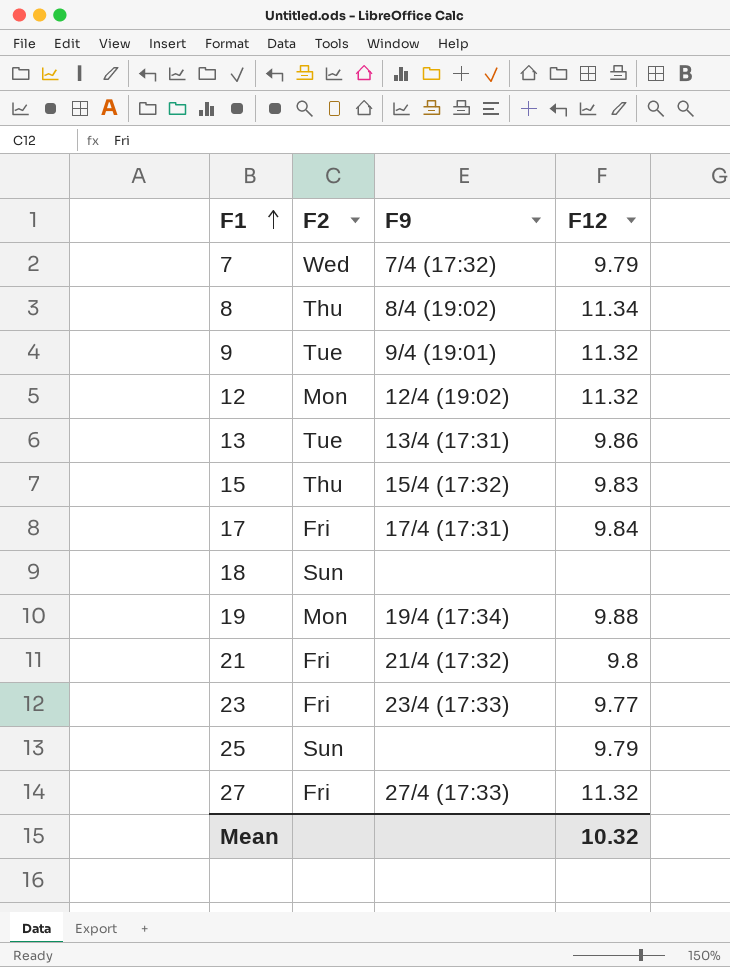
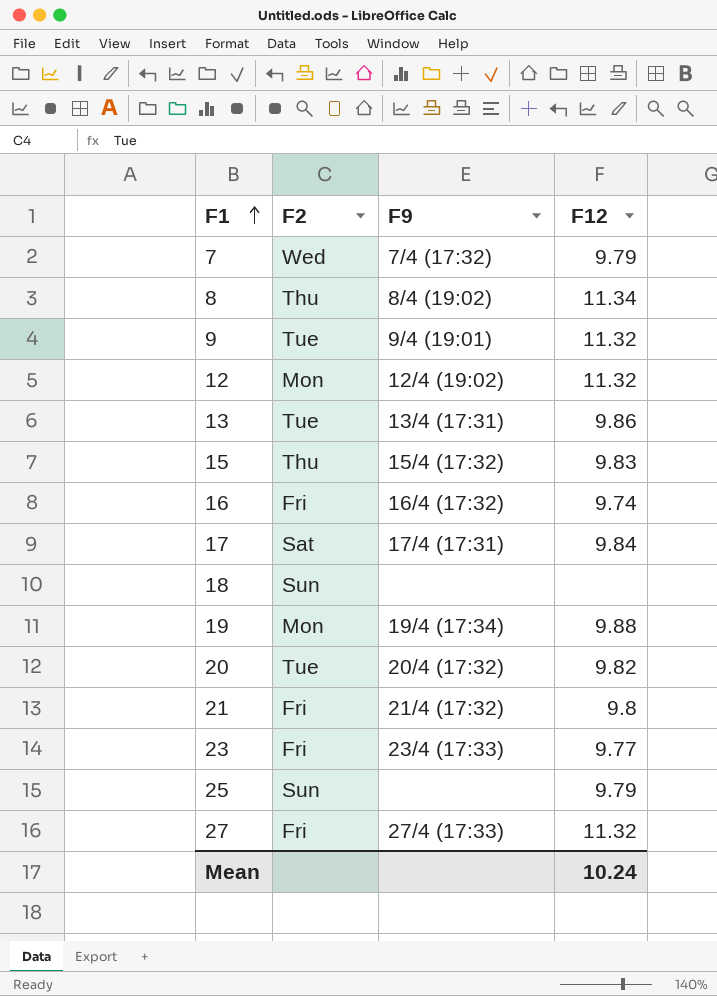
row 16: none -> Fri | 16/4 (17:32) | 9.74
17 | F2: Fri -> Sat
row 20: none -> Tue | 20/4 (17:32) | 9.82
Mean | F12: 10.32 -> 10.24

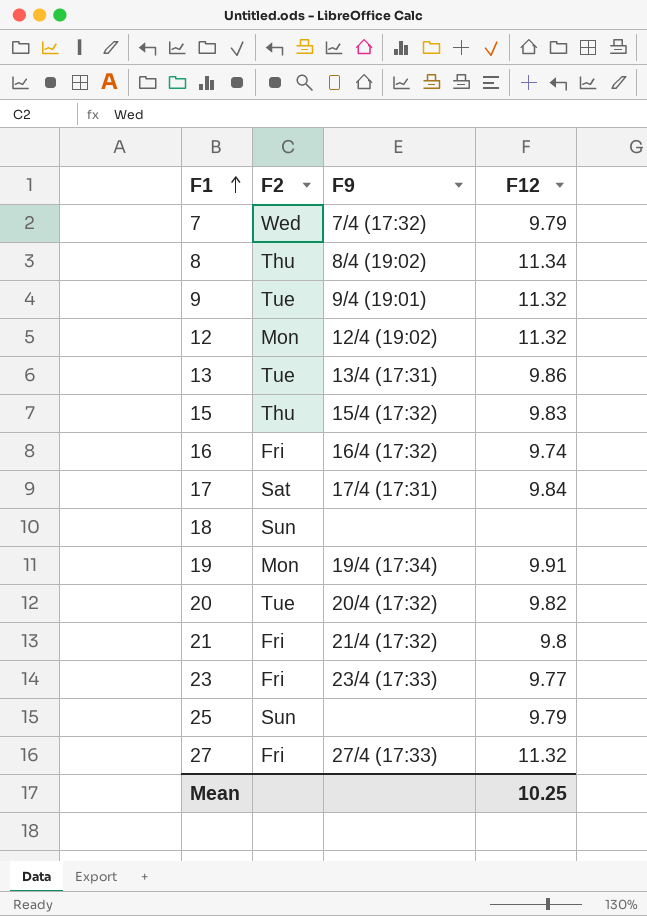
19 | F12: 9.88 -> 9.91
Mean | F12: 10.24 -> 10.25

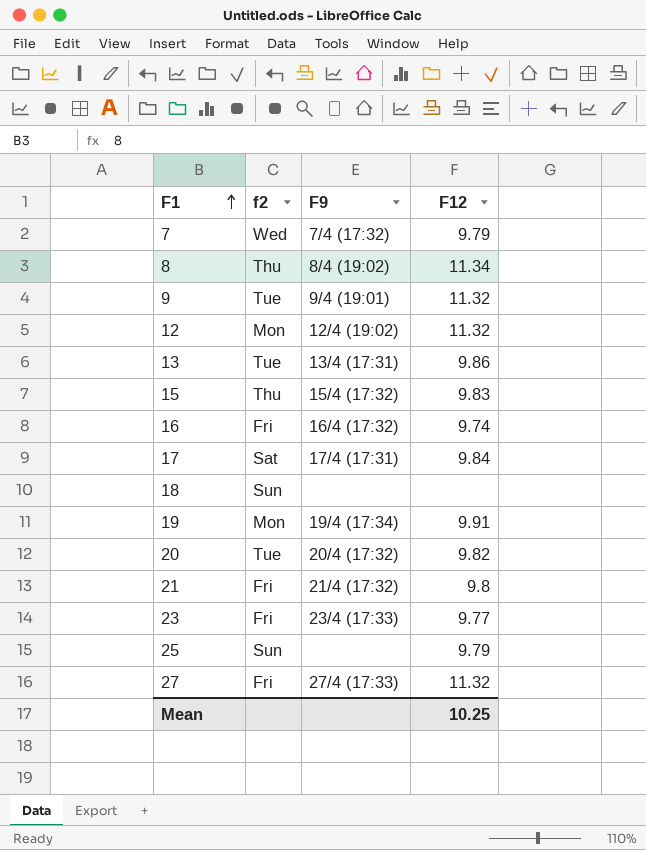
column name: F2 -> f2

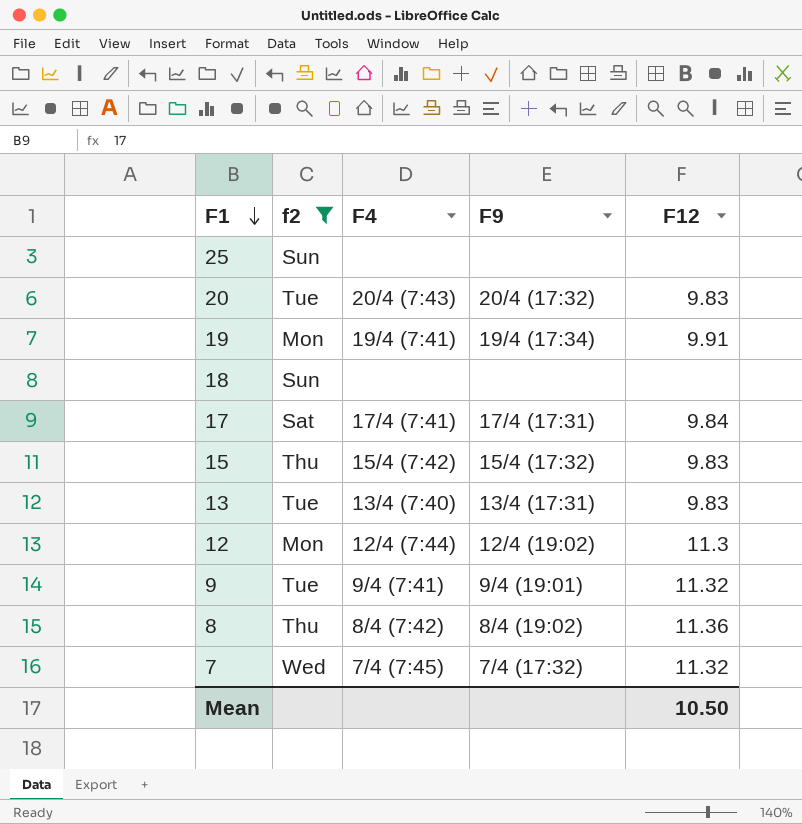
filter: none -> f2 != Fri
row order: F1 ascending -> F1 descending
column F4 | position: none -> 3
25 | F12: 9.79 -> none
20 | F12: 9.82 -> 9.83
13 | F12: 9.86 -> 9.83
12 | F12: 11.32 -> 11.3
8 | F12: 11.34 -> 11.36
7 | F12: 9.79 -> 11.32
Mean | F12: 10.25 -> 10.50

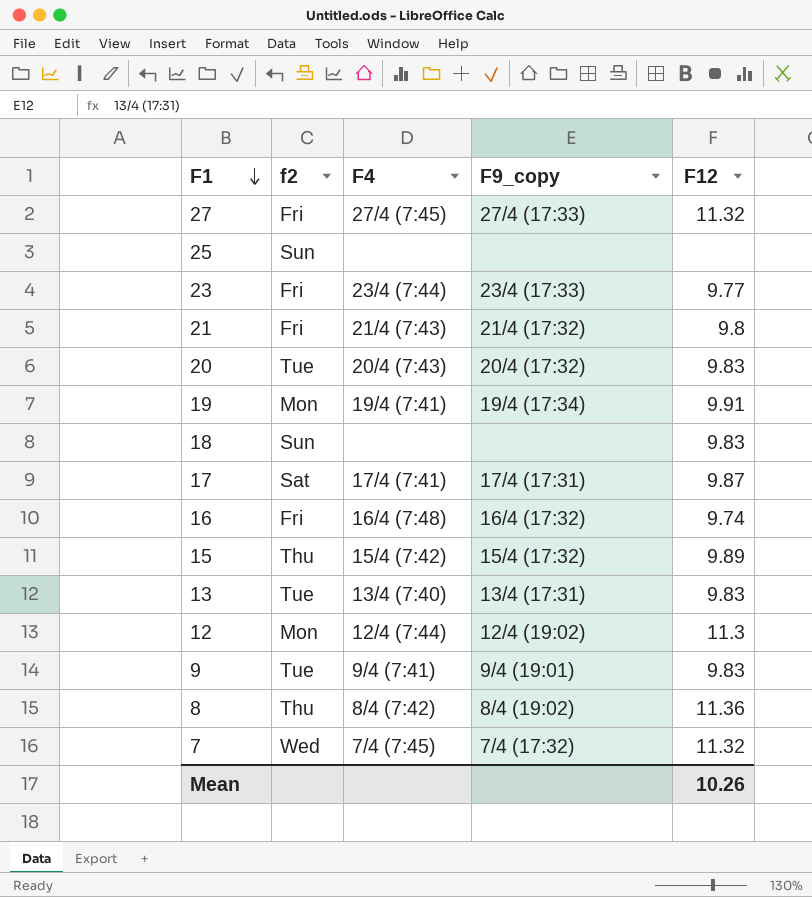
filter: f2 != Fri -> none
column name: F9 -> F9_copy
18 | F12: none -> 9.83
17 | F12: 9.84 -> 9.87
15 | F12: 9.83 -> 9.89
9 | F12: 11.32 -> 9.83
Mean | F12: 10.50 -> 10.26

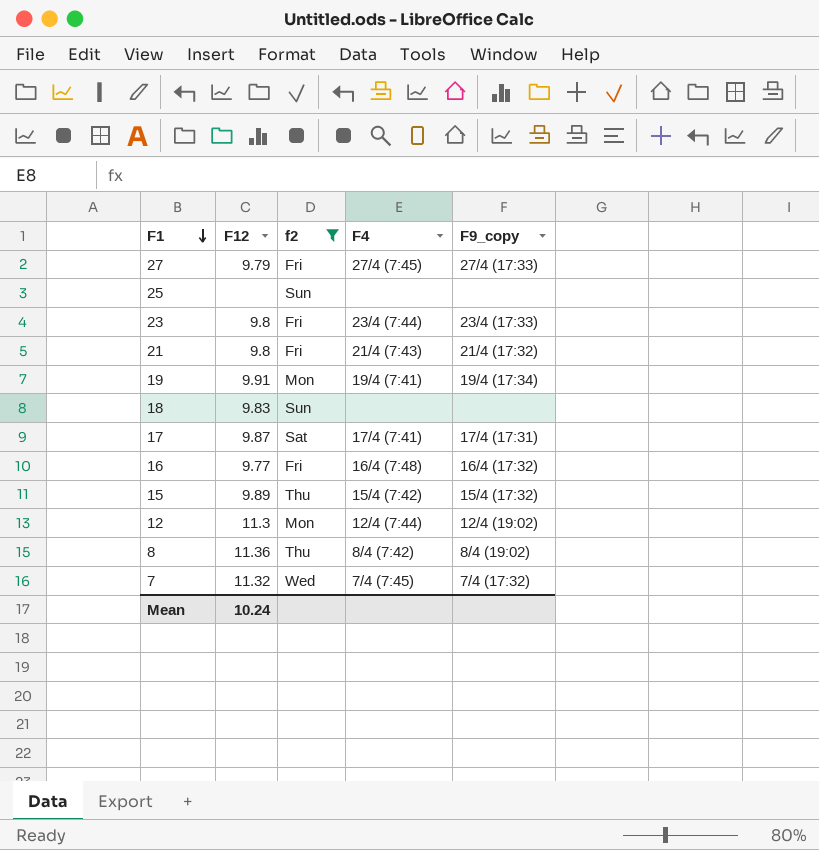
filter: none -> f2 != Tue
column F12 | position: 5 -> 2
27 | F12: 11.32 -> 9.79
23 | F12: 9.77 -> 9.8
16 | F12: 9.74 -> 9.77
Mean | F12: 10.26 -> 10.24

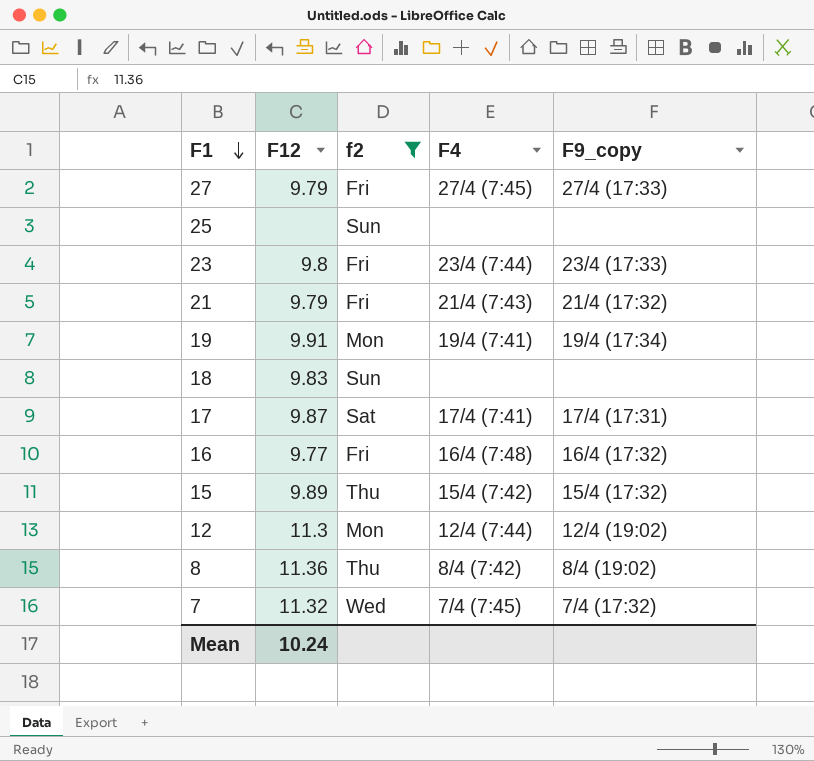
21 | F12: 9.8 -> 9.79

